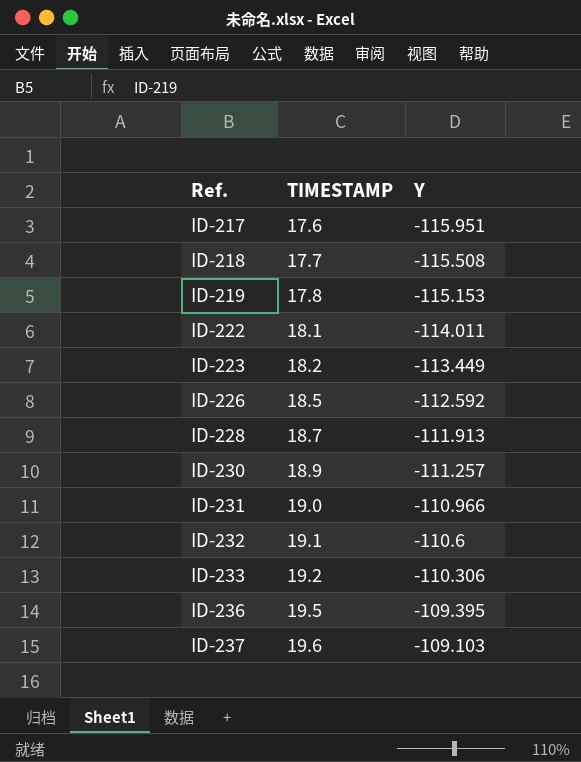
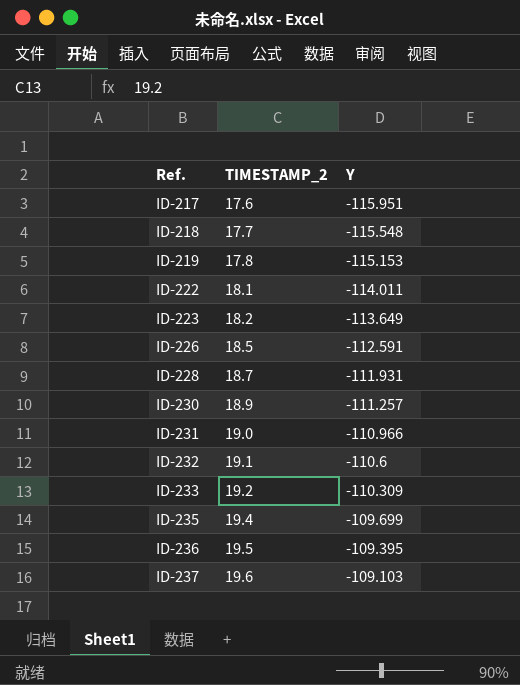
column name: TIMESTAMP -> TIMESTAMP_2
ID-218 | Y: -115.508 -> -115.548
ID-223 | Y: -113.449 -> -113.649
ID-226 | Y: -112.592 -> -112.591
ID-228 | Y: -111.913 -> -111.931
ID-233 | Y: -110.306 -> -110.309
row ID-235: none -> 19.4 | -109.699

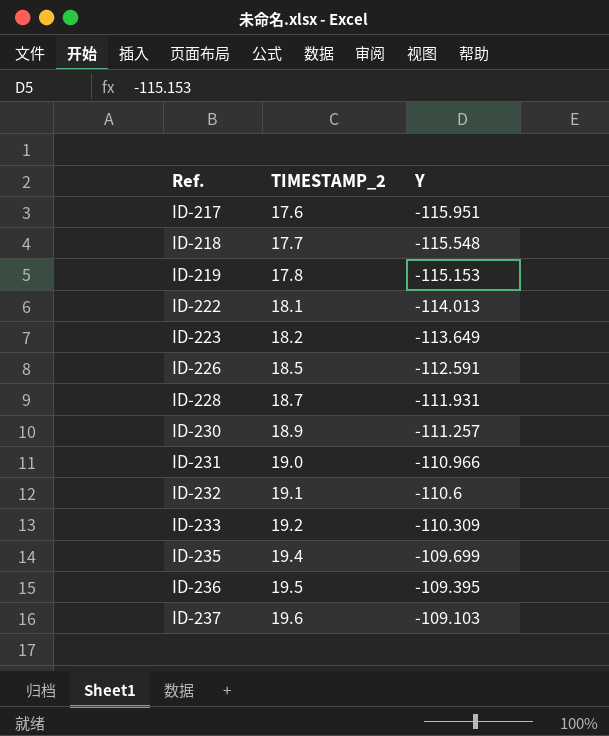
ID-222 | Y: -114.011 -> -114.013

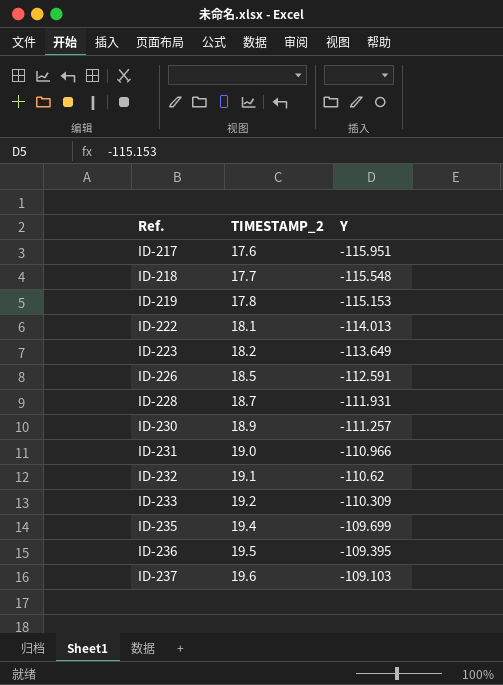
ID-232 | Y: -110.6 -> -110.62

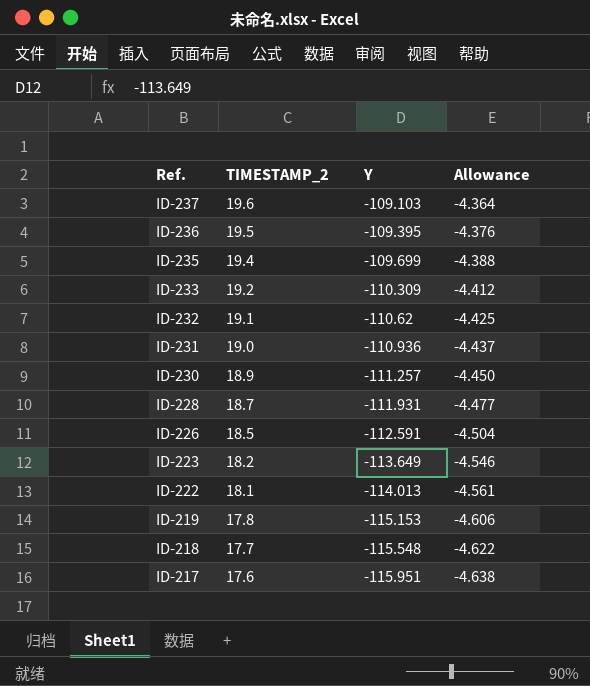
row order: Ref. ascending -> Ref. descending
column Allowance | formula: none -> [Y] * 0.04
ID-231 | Y: -110.966 -> -110.936

